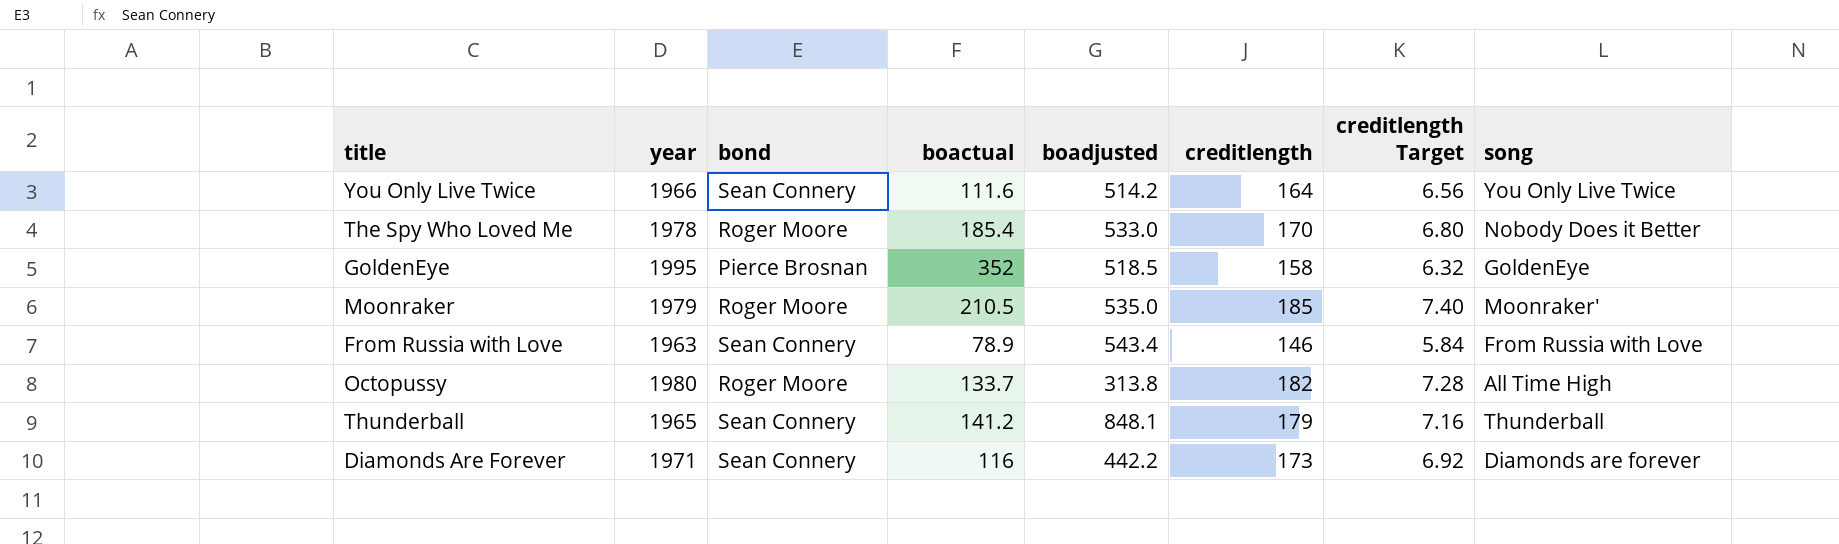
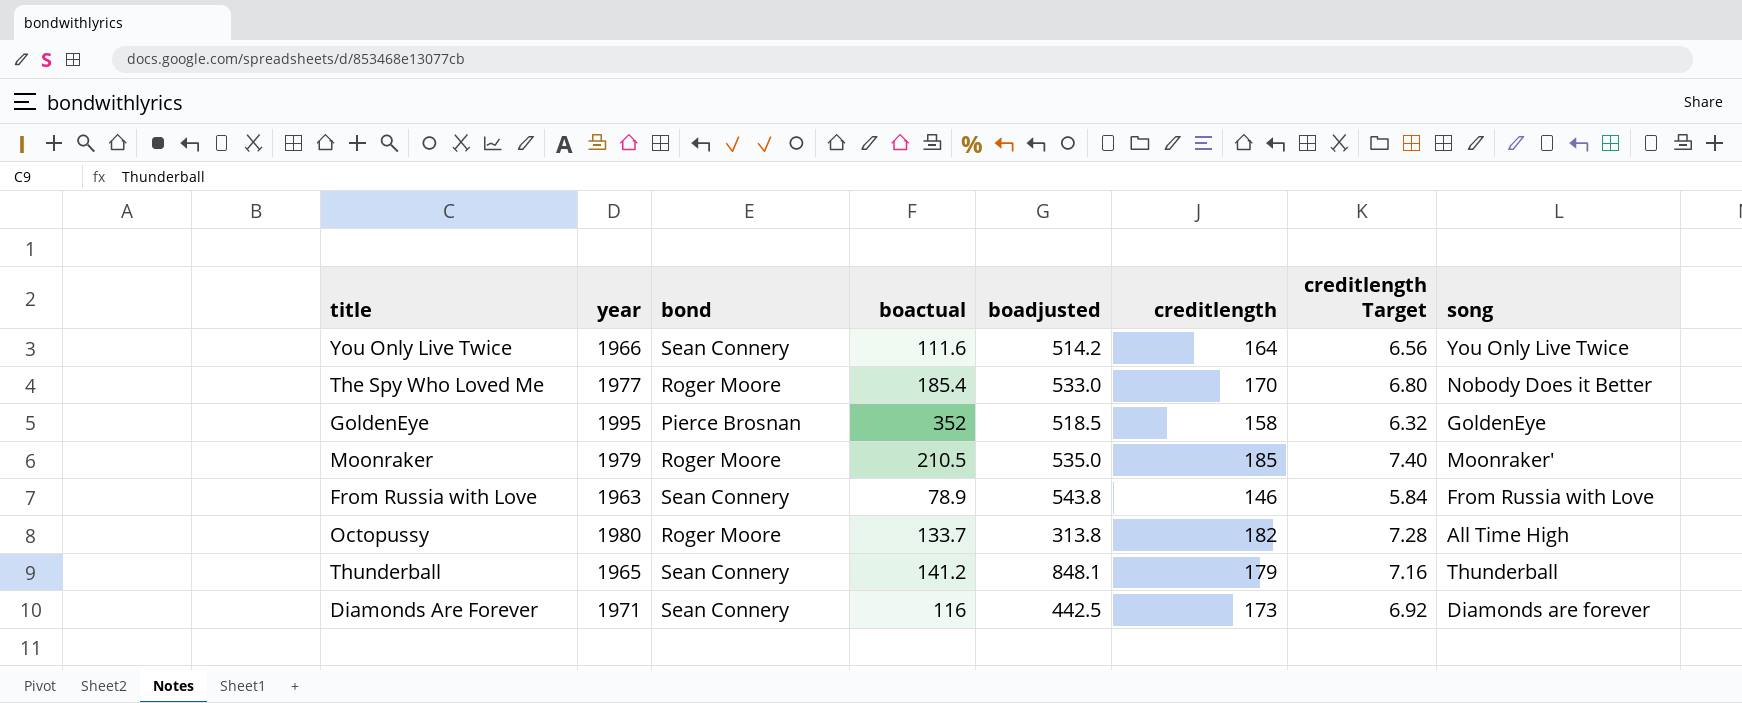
The Spy Who Loved Me | year: 1978 -> 1977
From Russia with Love | boadjusted: 543.4 -> 543.8
Diamonds Are Forever | boadjusted: 442.2 -> 442.5

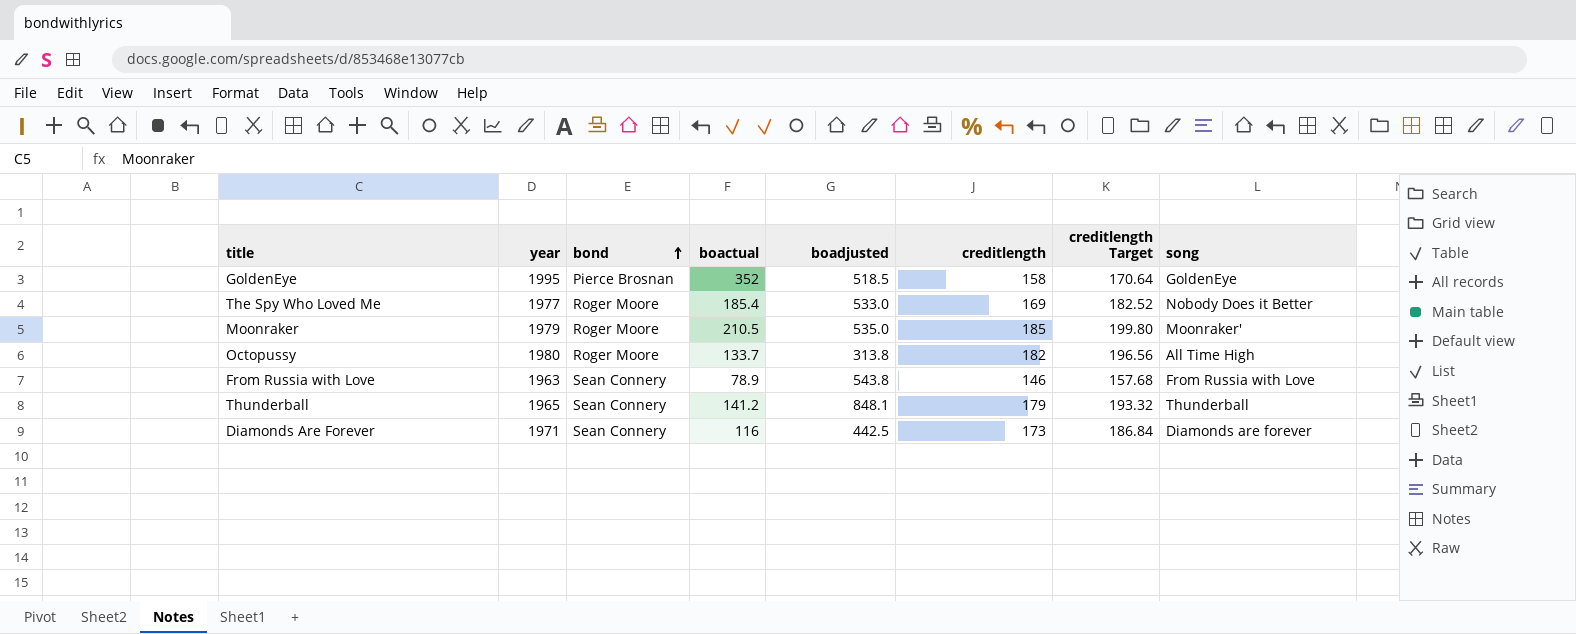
row order: none -> bond ascending
column creditlength Target | formula: [creditlength] * 0.04 -> [creditlength] * 1.08
row You Only Live Twice: 1966 | Sean Connery | 111.6 | 514.2 | 164 | 6.56 | You Only Live Twice -> none
The Spy Who Loved Me | creditlength: 170 -> 169

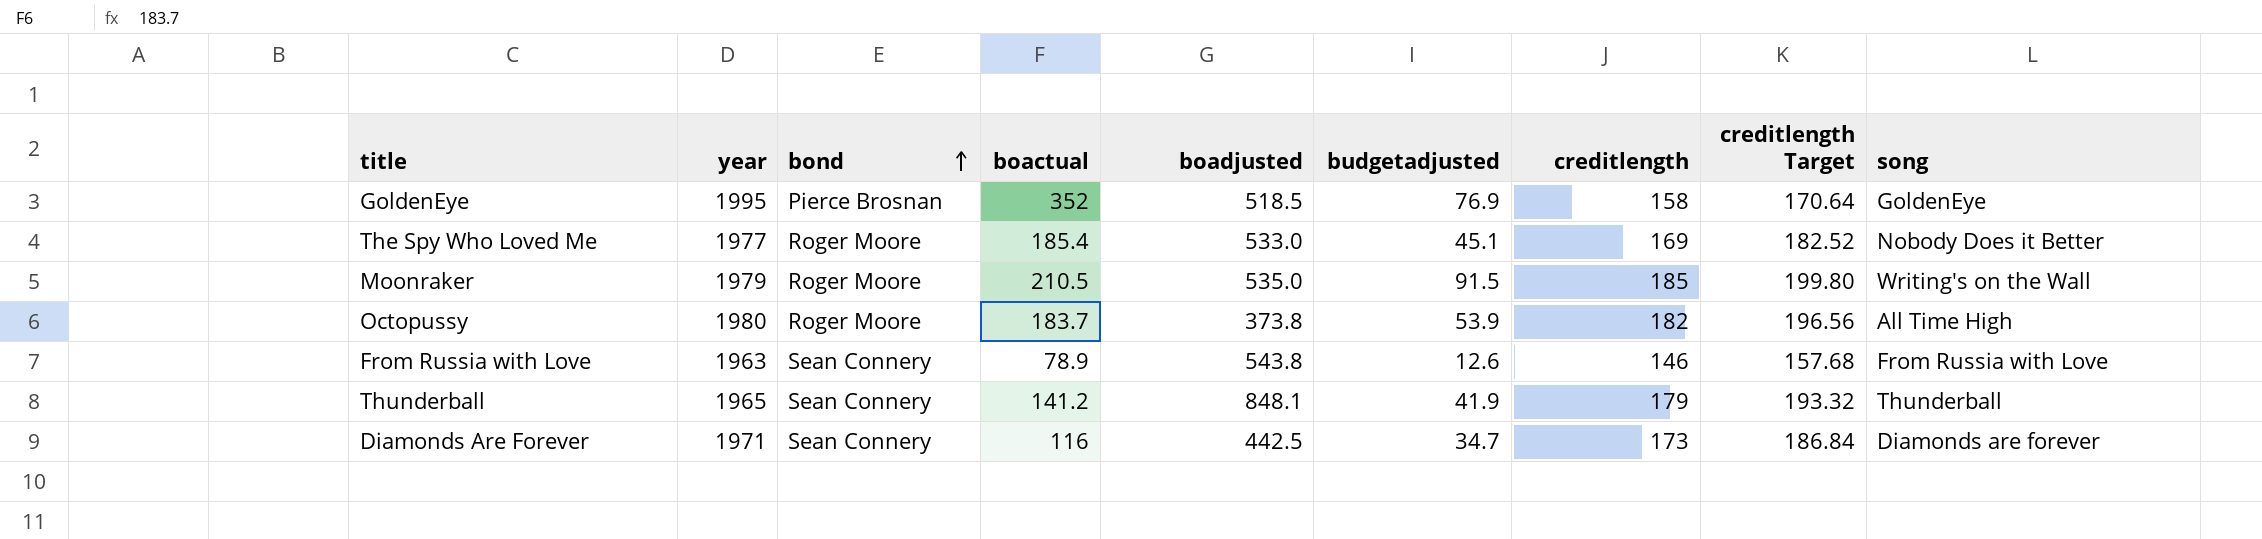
column budgetadjusted | position: none -> 6
Moonraker | song: Moonraker' -> Writing's on the Wall
Octopussy | boactual: 133.7 -> 183.7
Octopussy | boadjusted: 313.8 -> 373.8

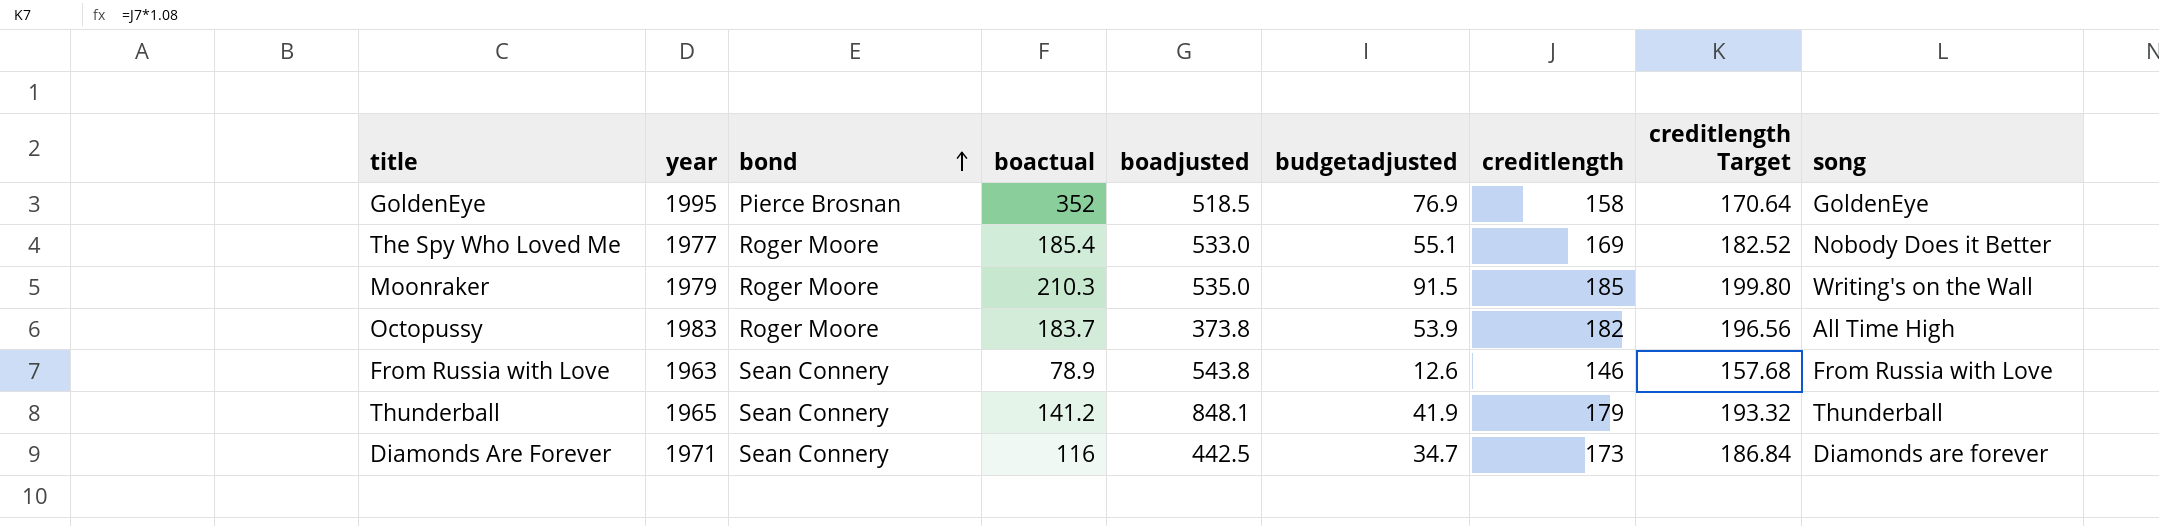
The Spy Who Loved Me | budgetadjusted: 45.1 -> 55.1
Moonraker | boactual: 210.5 -> 210.3
Octopussy | year: 1980 -> 1983

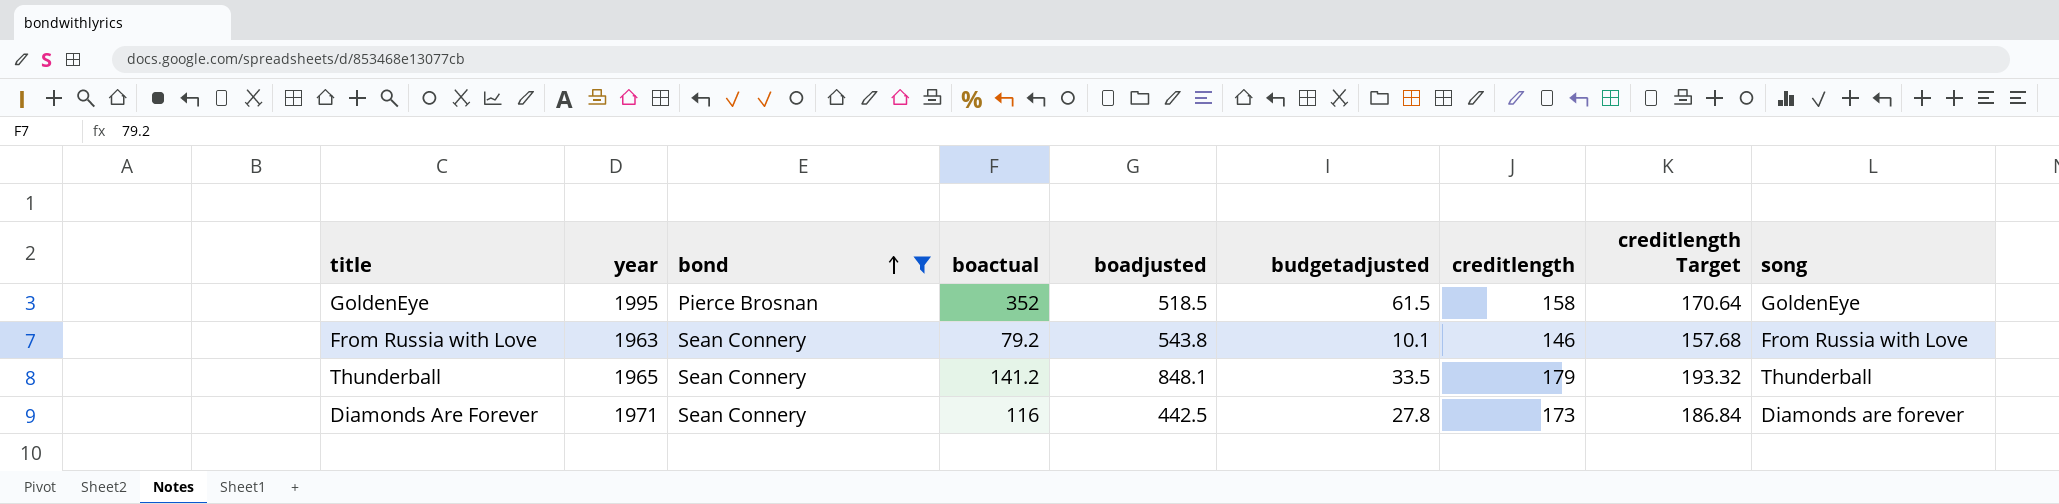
filter: none -> bond != Roger Moore
GoldenEye | budgetadjusted: 76.9 -> 61.5
From Russia with Love | boactual: 78.9 -> 79.2
From Russia with Love | budgetadjusted: 12.6 -> 10.1
Thunderball | budgetadjusted: 41.9 -> 33.5
Diamonds Are Forever | budgetadjusted: 34.7 -> 27.8

